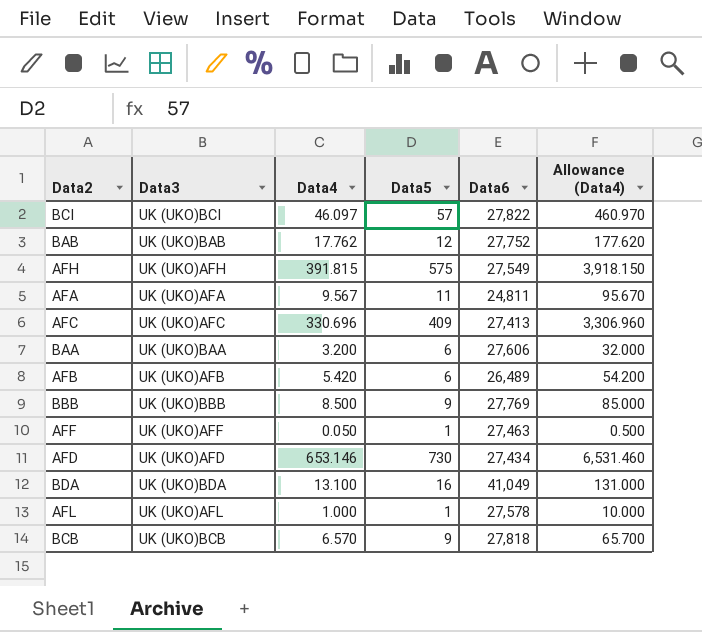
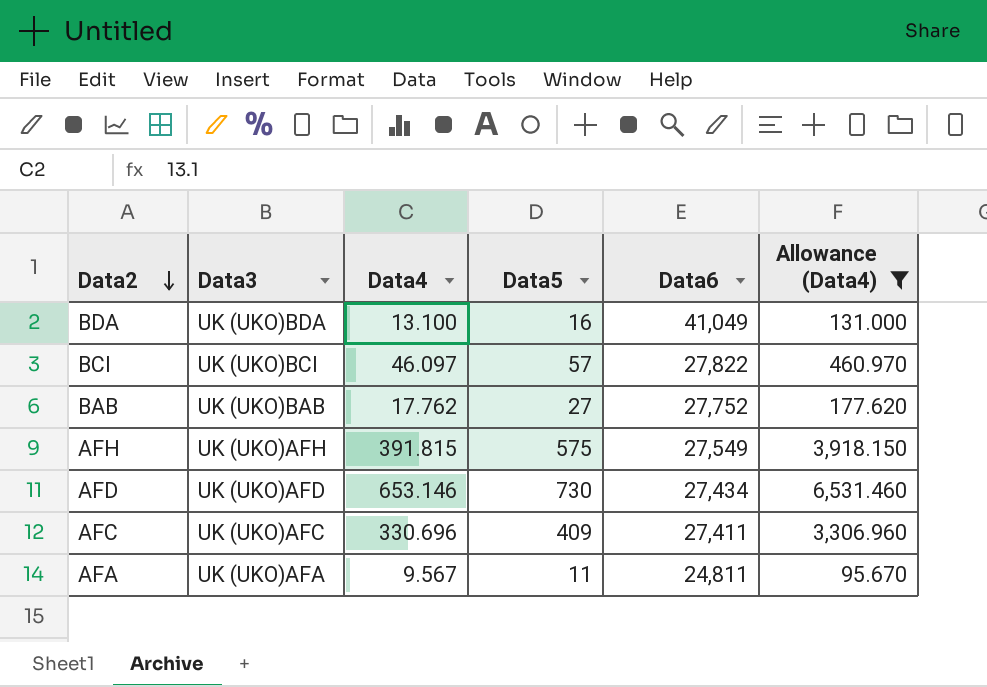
filter: none -> Allowance (Data4) >= 95.670
row order: none -> Data2 descending
BAB | Data5: 12 -> 27
AFC | Data6: 27,413 -> 27,411

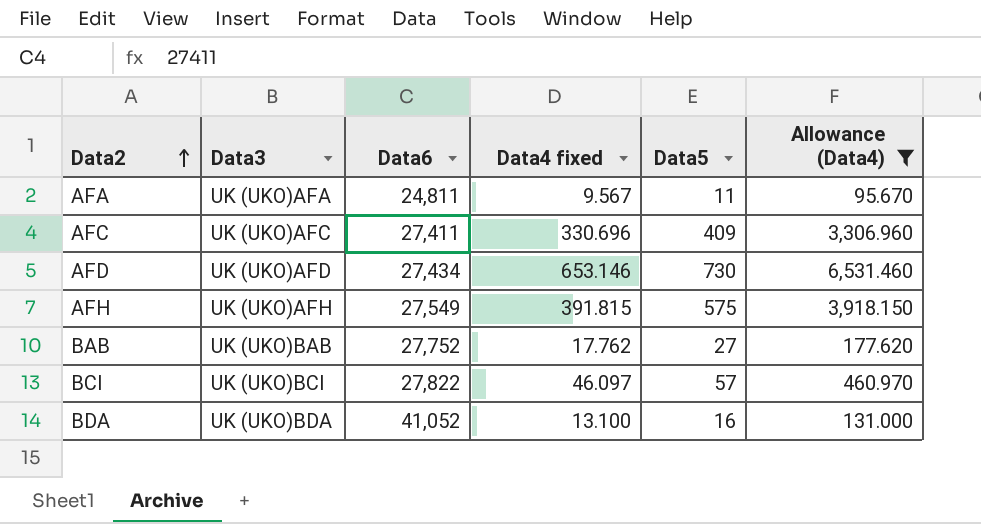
row order: Data2 descending -> Data2 ascending
column Data6 | position: 5 -> 3
column name: Data4 -> Data4 fixed
BDA | Data6: 41,049 -> 41,052

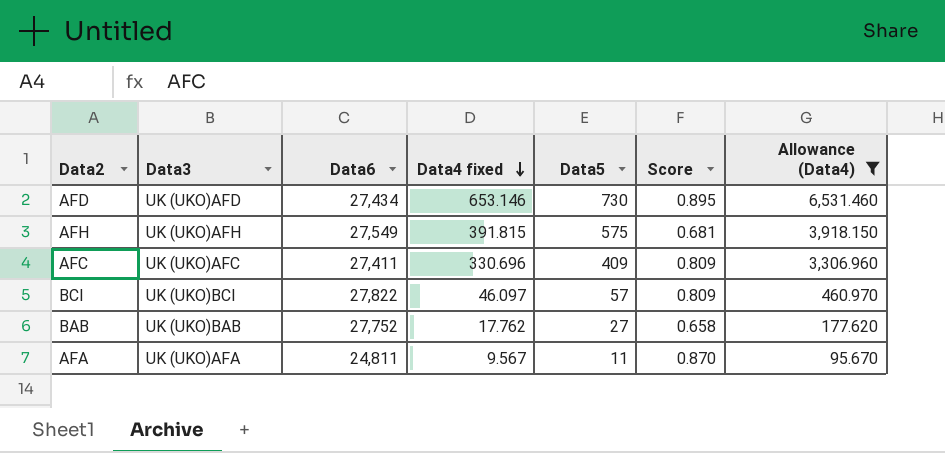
row order: Data2 ascending -> Data4 fixed descending
column Score | formula: none -> [Data4 fixed] / [Data5]
row BDA: UK (UKO)BDA | 41,052 | 13.100 | 16 | 131.000 -> none

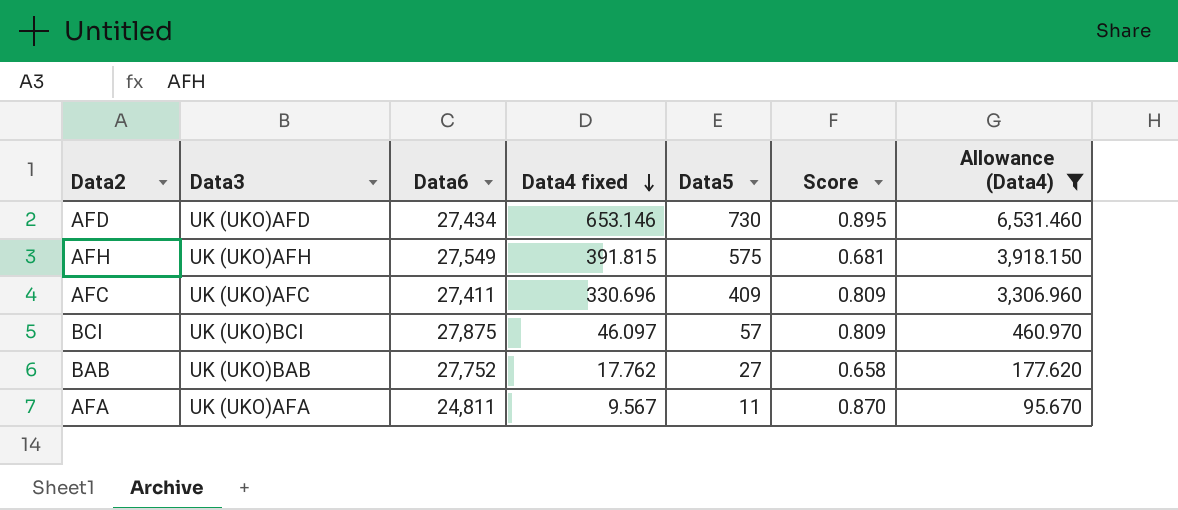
BCI | Data6: 27,822 -> 27,875

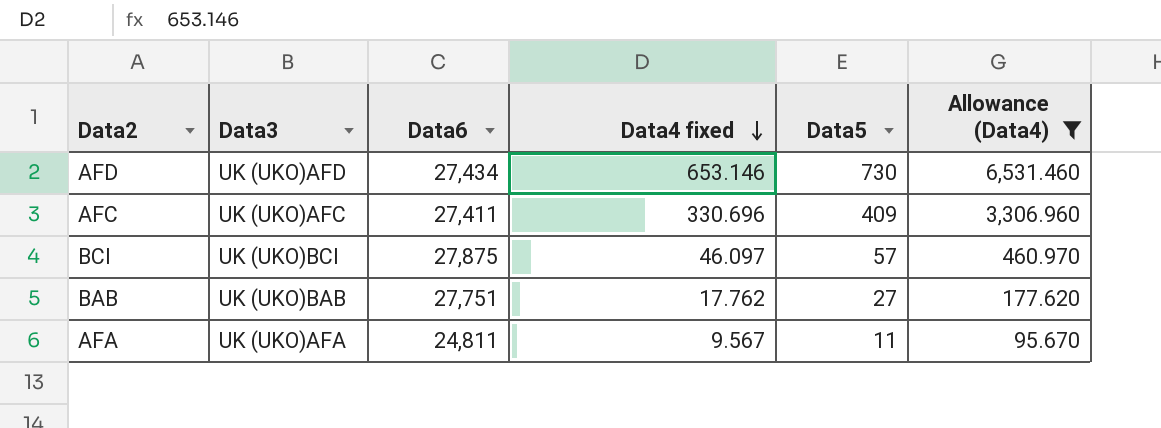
column Score | formula: [Data4 fixed] / [Data5] -> none
row AFH: UK (UKO)AFH | 27,549 | 391.815 | 575 | 0.681 | 3,918.150 -> none
BAB | Data6: 27,752 -> 27,751

